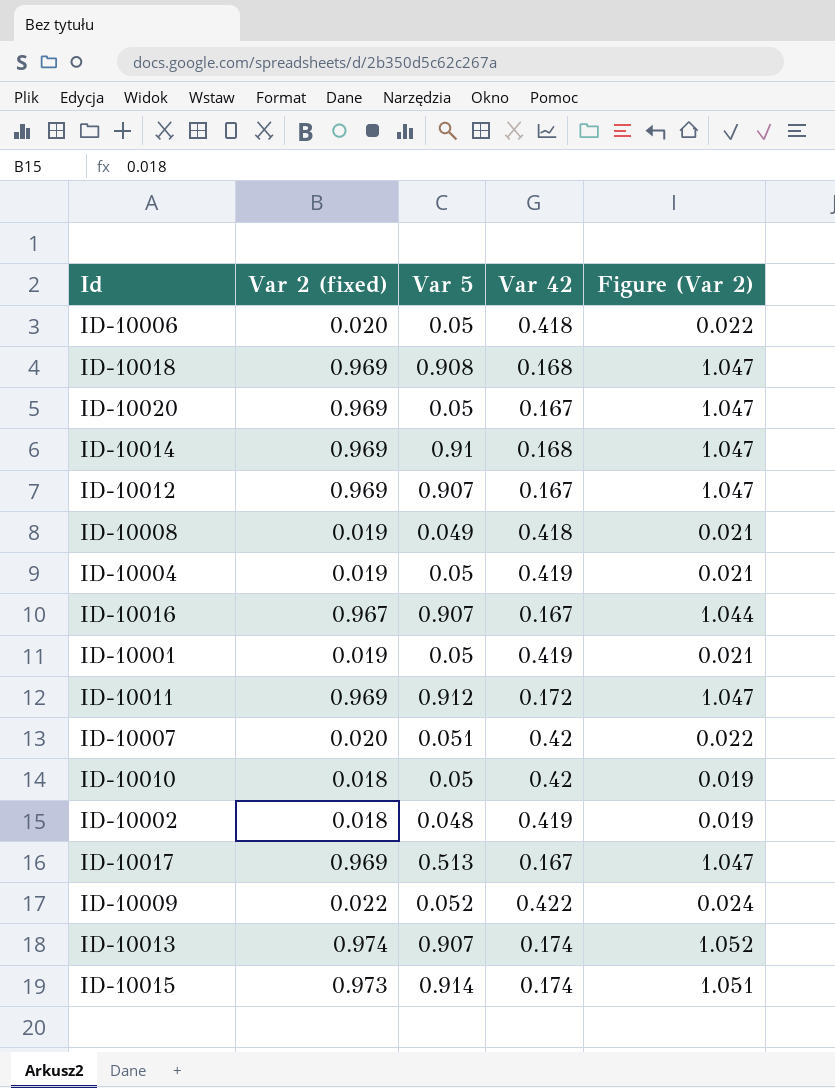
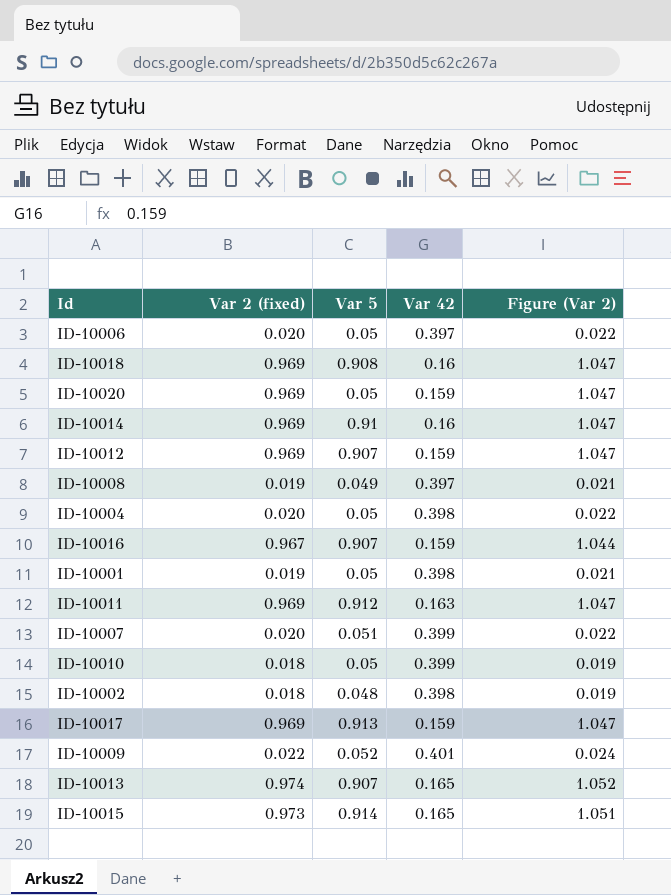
ID-10006 | Var 42: 0.418 -> 0.397
ID-10018 | Var 42: 0.168 -> 0.16
ID-10020 | Var 42: 0.167 -> 0.159
ID-10014 | Var 42: 0.168 -> 0.16
ID-10012 | Var 42: 0.167 -> 0.159
ID-10008 | Var 42: 0.418 -> 0.397
ID-10004 | Var 2 (fixed): 0.019 -> 0.020
ID-10004 | Var 42: 0.419 -> 0.398
ID-10004 | Figure (Var 2): 0.021 -> 0.022
ID-10016 | Var 42: 0.167 -> 0.159
ID-10001 | Var 42: 0.419 -> 0.398
ID-10011 | Var 42: 0.172 -> 0.163
ID-10007 | Var 42: 0.42 -> 0.399
ID-10010 | Var 42: 0.42 -> 0.399
ID-10002 | Var 42: 0.419 -> 0.398
ID-10017 | Var 5: 0.513 -> 0.913
ID-10017 | Var 42: 0.167 -> 0.159
ID-10009 | Var 42: 0.422 -> 0.401
ID-10013 | Var 42: 0.174 -> 0.165
ID-10015 | Var 42: 0.174 -> 0.165

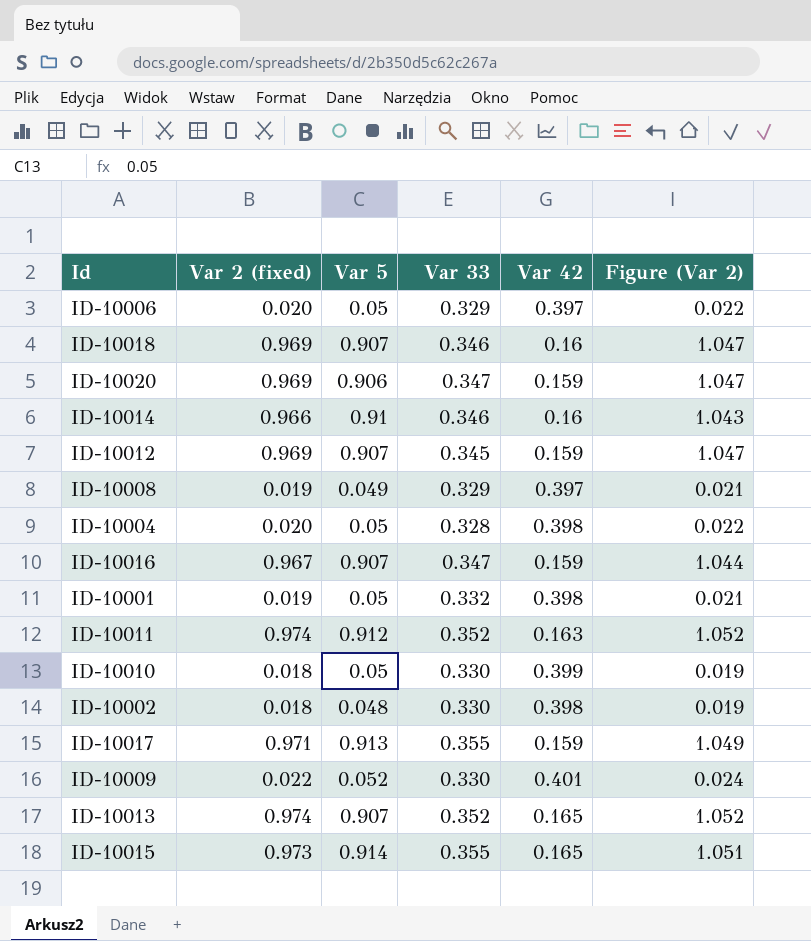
column Var 33 | position: none -> 4
row ID-10007: 0.020 | 0.051 | 0.399 | 0.022 -> none
ID-10018 | Var 5: 0.908 -> 0.907
ID-10020 | Var 5: 0.05 -> 0.906
ID-10014 | Var 2 (fixed): 0.969 -> 0.966
ID-10014 | Figure (Var 2): 1.047 -> 1.043
ID-10011 | Var 2 (fixed): 0.969 -> 0.974
ID-10011 | Figure (Var 2): 1.047 -> 1.052
ID-10017 | Var 2 (fixed): 0.969 -> 0.971
ID-10017 | Figure (Var 2): 1.047 -> 1.049

